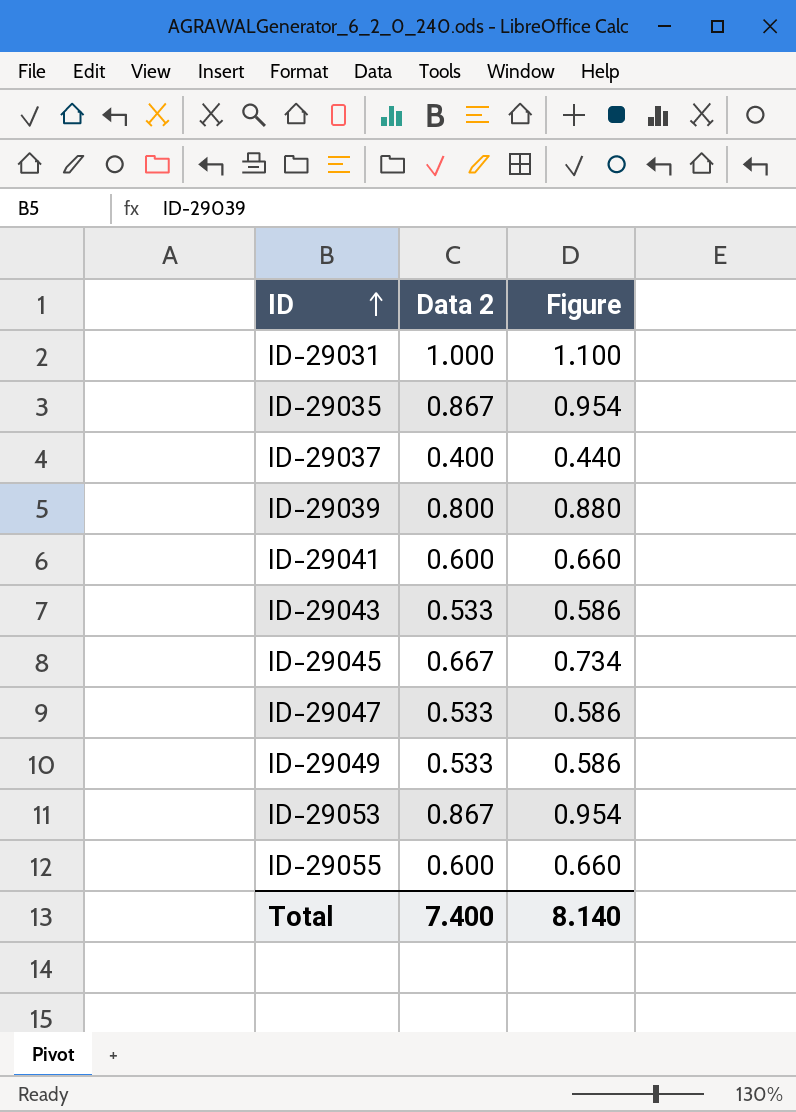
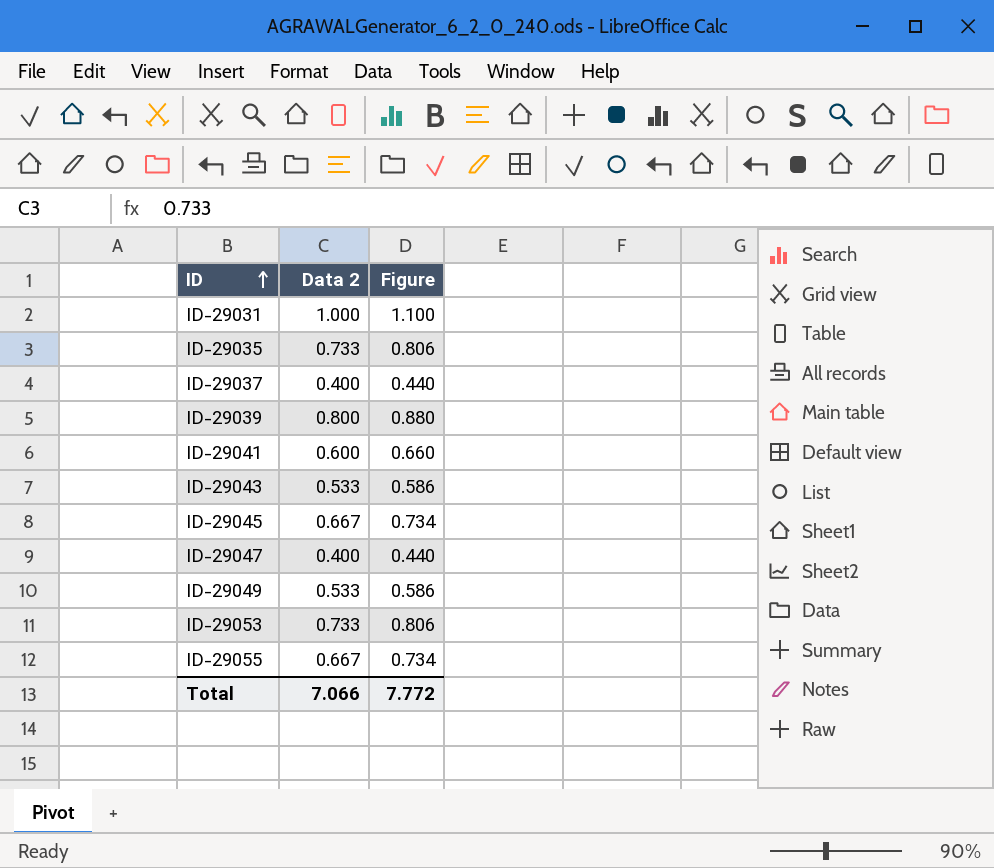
ID-29035 | Data 2: 0.867 -> 0.733
ID-29035 | Figure: 0.954 -> 0.806
ID-29047 | Data 2: 0.533 -> 0.400
ID-29047 | Figure: 0.586 -> 0.440
ID-29053 | Data 2: 0.867 -> 0.733
ID-29053 | Figure: 0.954 -> 0.806
ID-29055 | Data 2: 0.600 -> 0.667
ID-29055 | Figure: 0.660 -> 0.734
Total | Data 2: 7.400 -> 7.066
Total | Figure: 8.140 -> 7.772

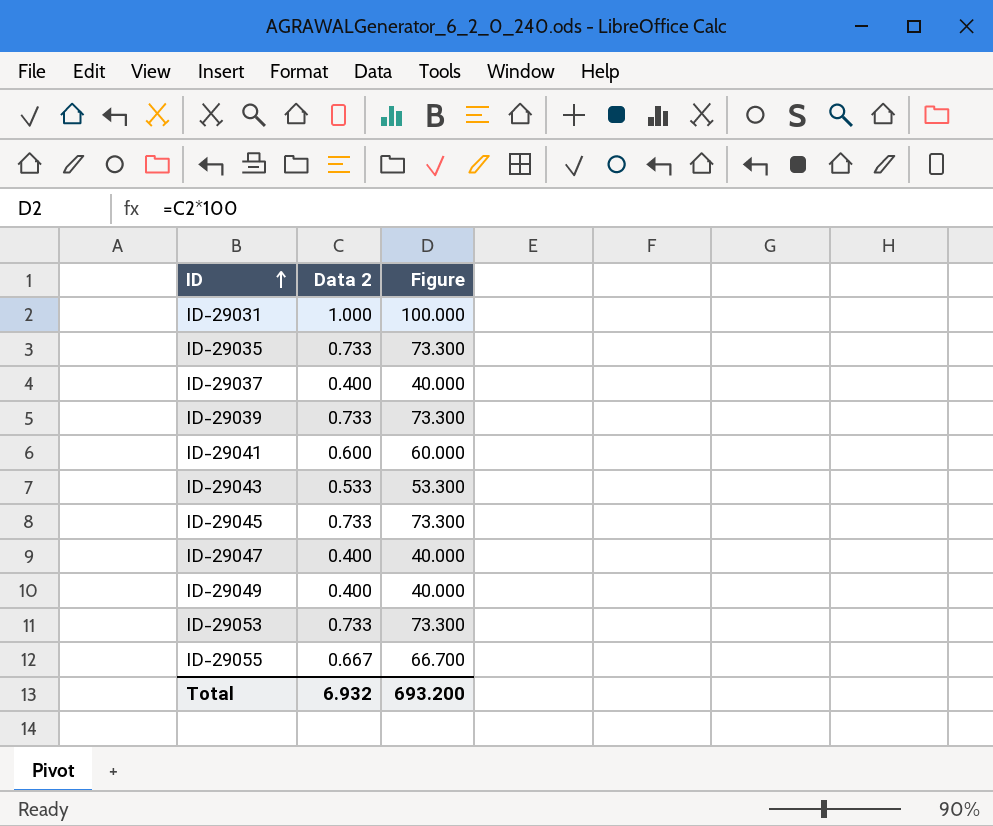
column Figure | formula: [Data 2] * 1.1 -> [Data 2] * 100
ID-29039 | Data 2: 0.800 -> 0.733
ID-29045 | Data 2: 0.667 -> 0.733
ID-29049 | Data 2: 0.533 -> 0.400
Total | Data 2: 7.066 -> 6.932
Total | Figure: 7.772 -> 693.200

